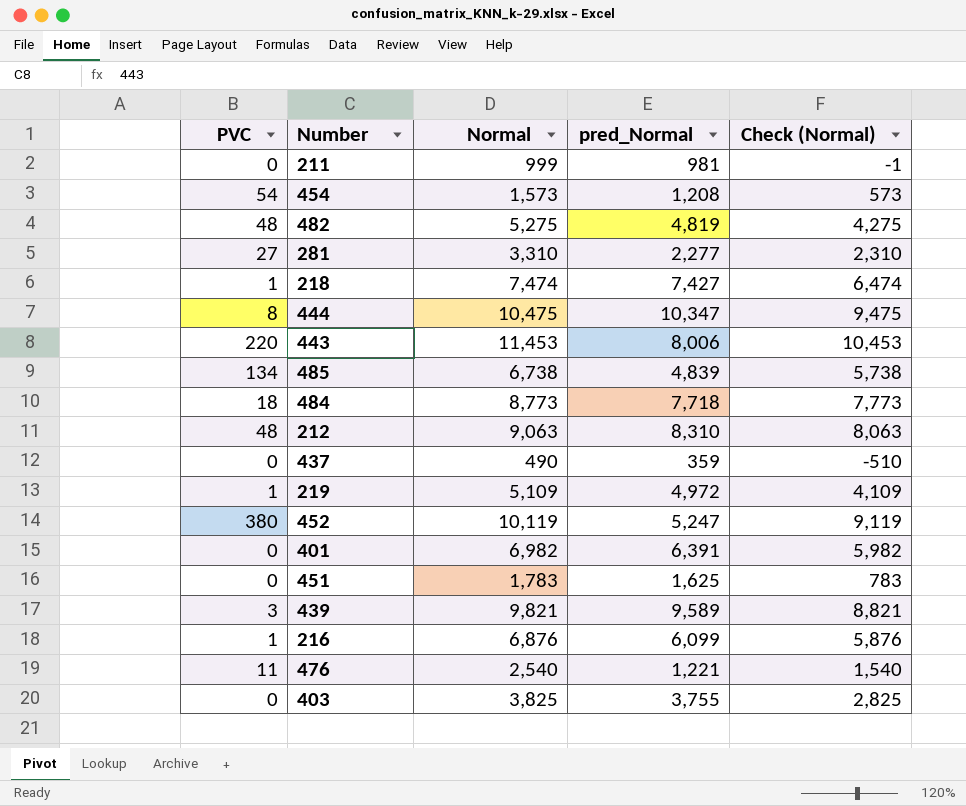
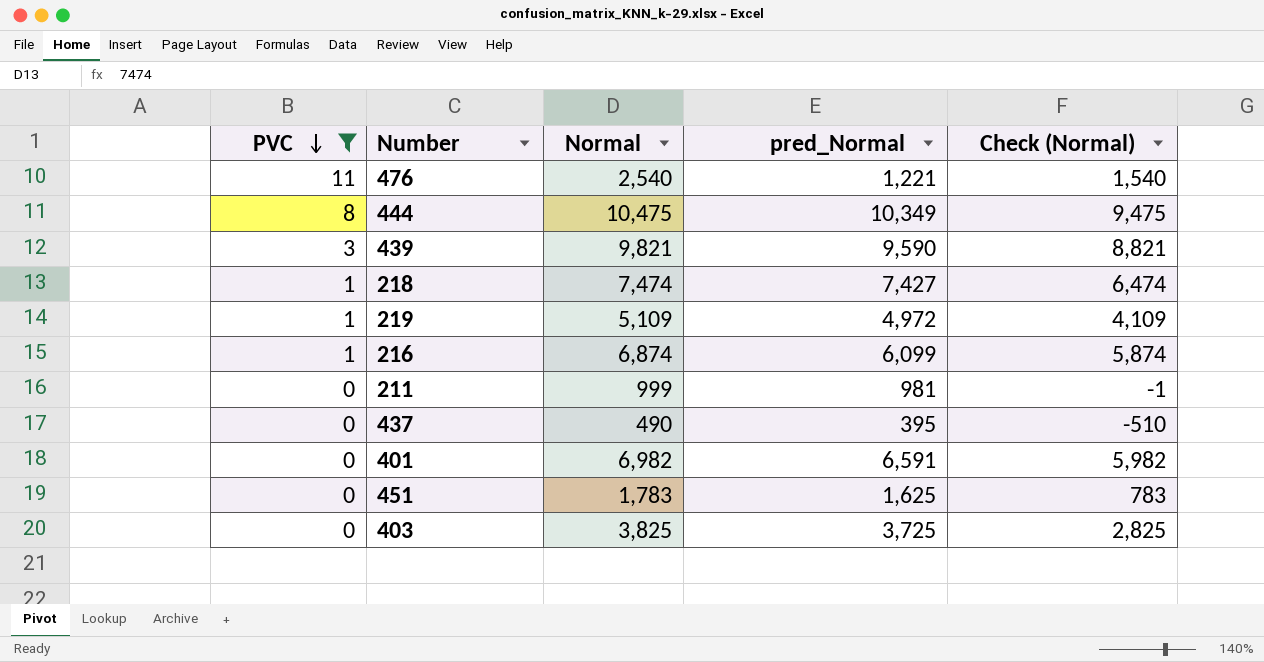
filter: none -> PVC <= 11
row order: none -> PVC descending
444 | pred_Normal: 10,347 -> 10,349
439 | pred_Normal: 9,589 -> 9,590
216 | Normal: 6,876 -> 6,874
216 | Check (Normal): 5,876 -> 5,874
437 | pred_Normal: 359 -> 395
401 | pred_Normal: 6,391 -> 6,591
403 | pred_Normal: 3,755 -> 3,725

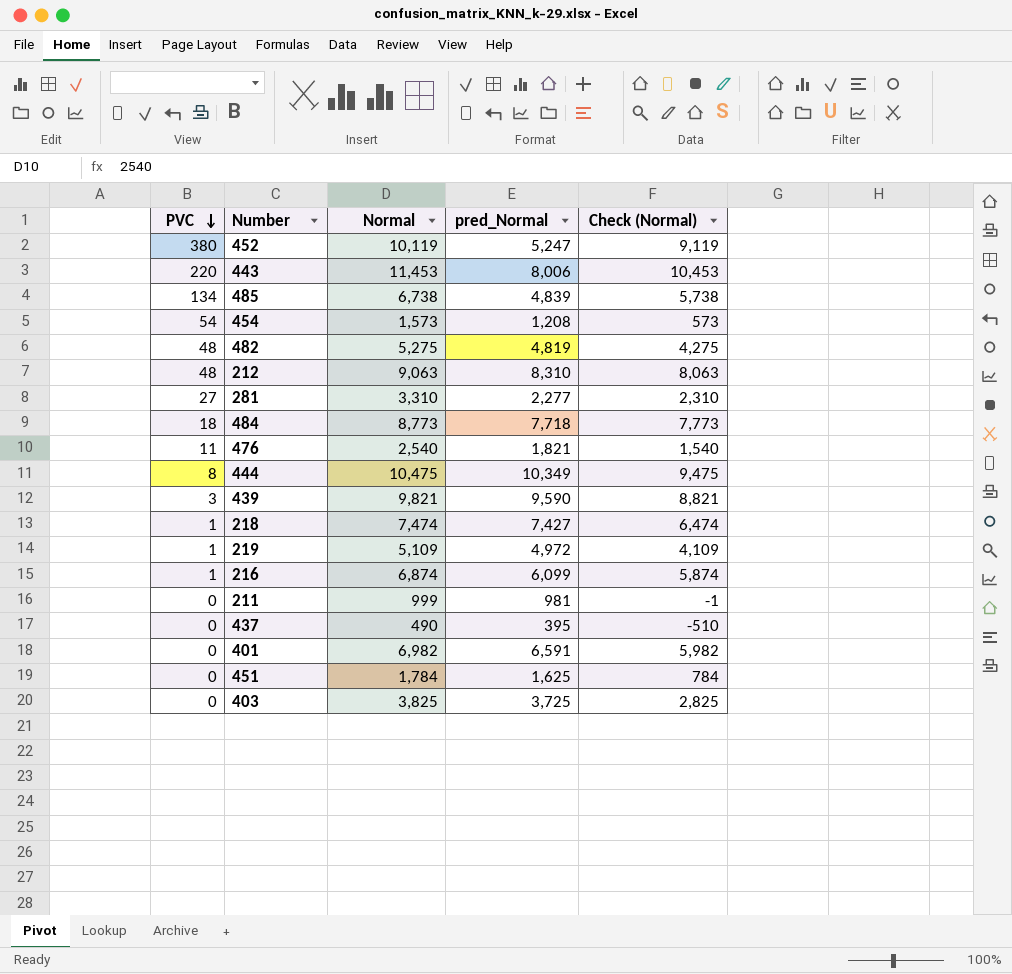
filter: PVC <= 11 -> none
476 | pred_Normal: 1,221 -> 1,821
451 | Normal: 1,783 -> 1,784
451 | Check (Normal): 783 -> 784

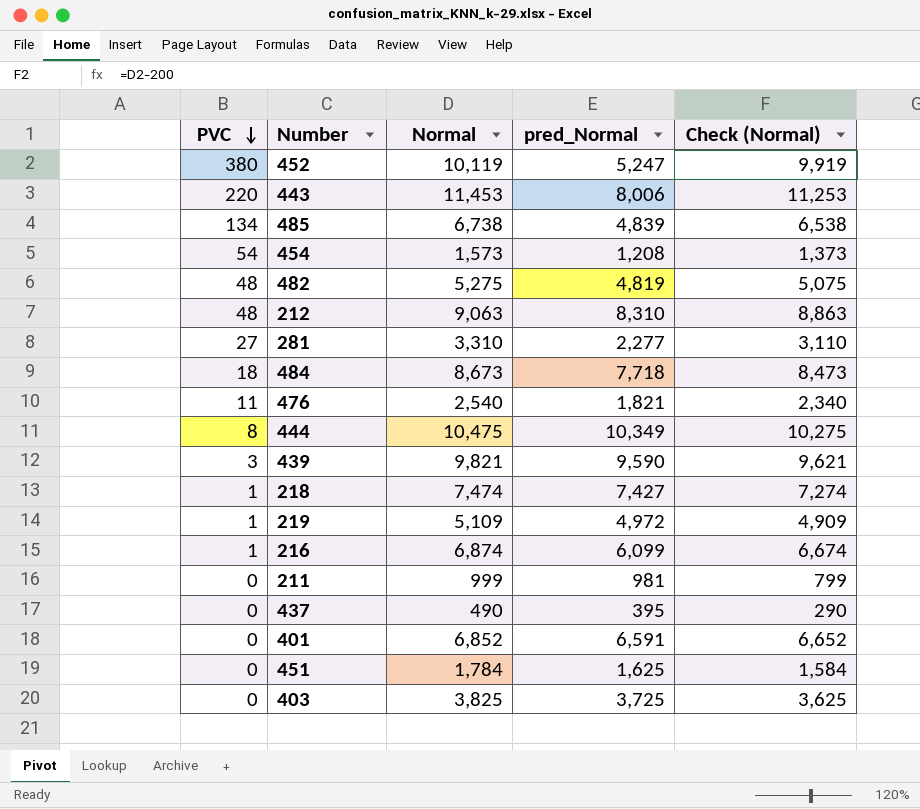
column Check (Normal) | formula: [Normal] - 1000 -> [Normal] - 200
484 | Normal: 8,773 -> 8,673
401 | Normal: 6,982 -> 6,852

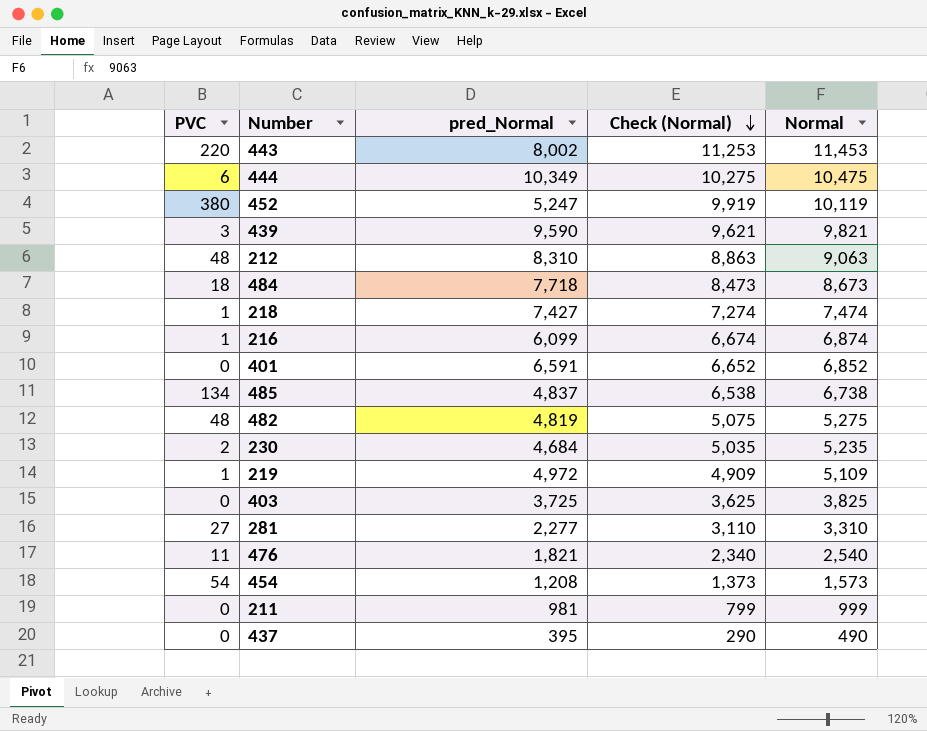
row order: PVC descending -> Check (Normal) descending
column Normal | position: 3 -> 5
row 451: 0 | 1,784 | 1,625 | 1,584 -> none
443 | pred_Normal: 8,006 -> 8,002
444 | PVC: 8 -> 6
485 | pred_Normal: 4,839 -> 4,837
row 230: none -> 2 | 4,684 | 5,035 | 5,235

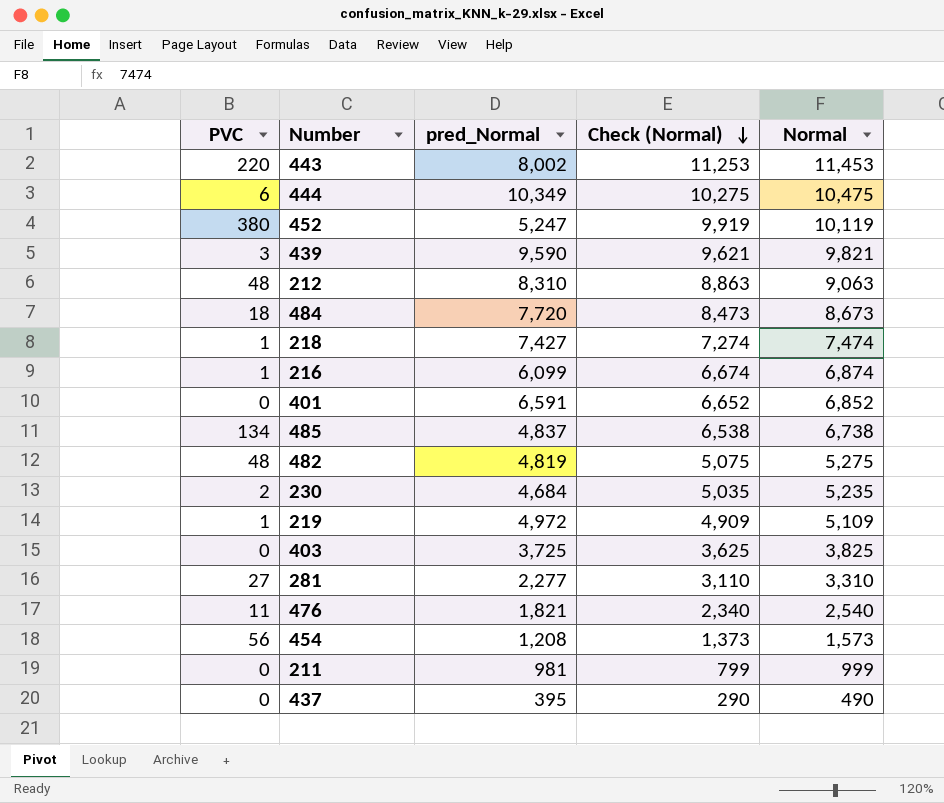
484 | pred_Normal: 7,718 -> 7,720
454 | PVC: 54 -> 56

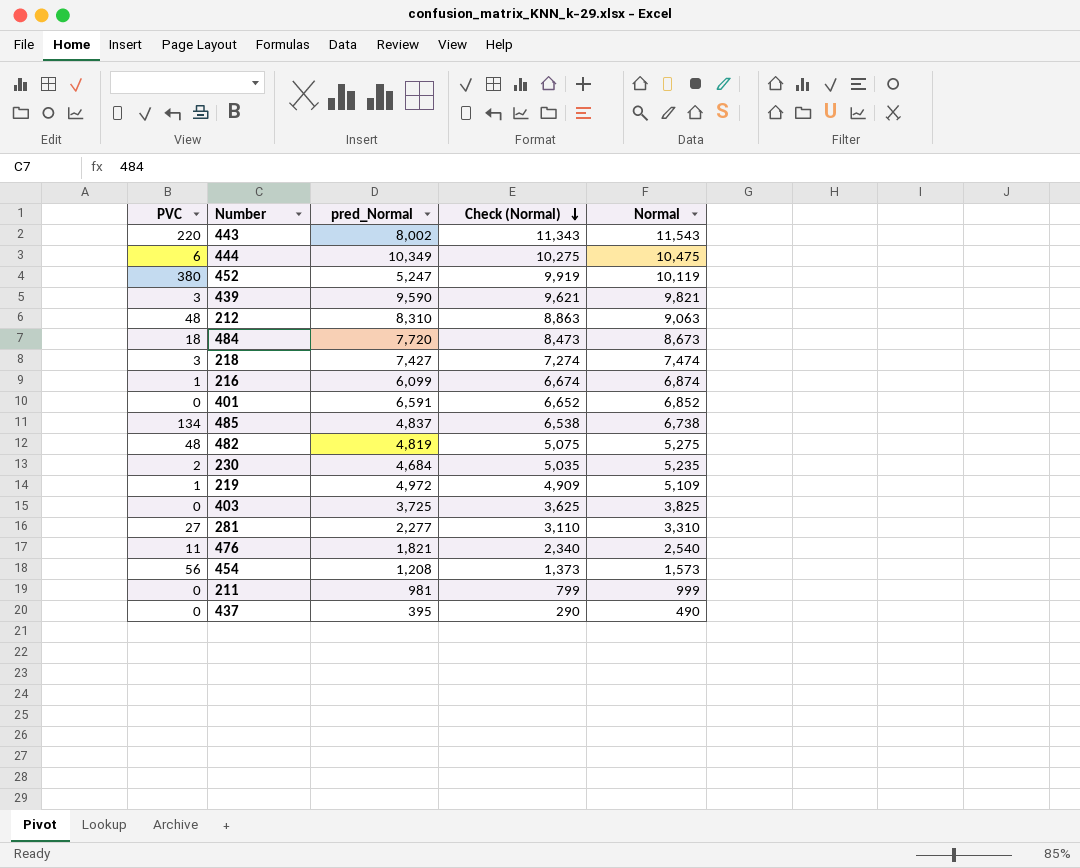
443 | Check (Normal): 11,253 -> 11,343
443 | Normal: 11,453 -> 11,543
218 | PVC: 1 -> 3

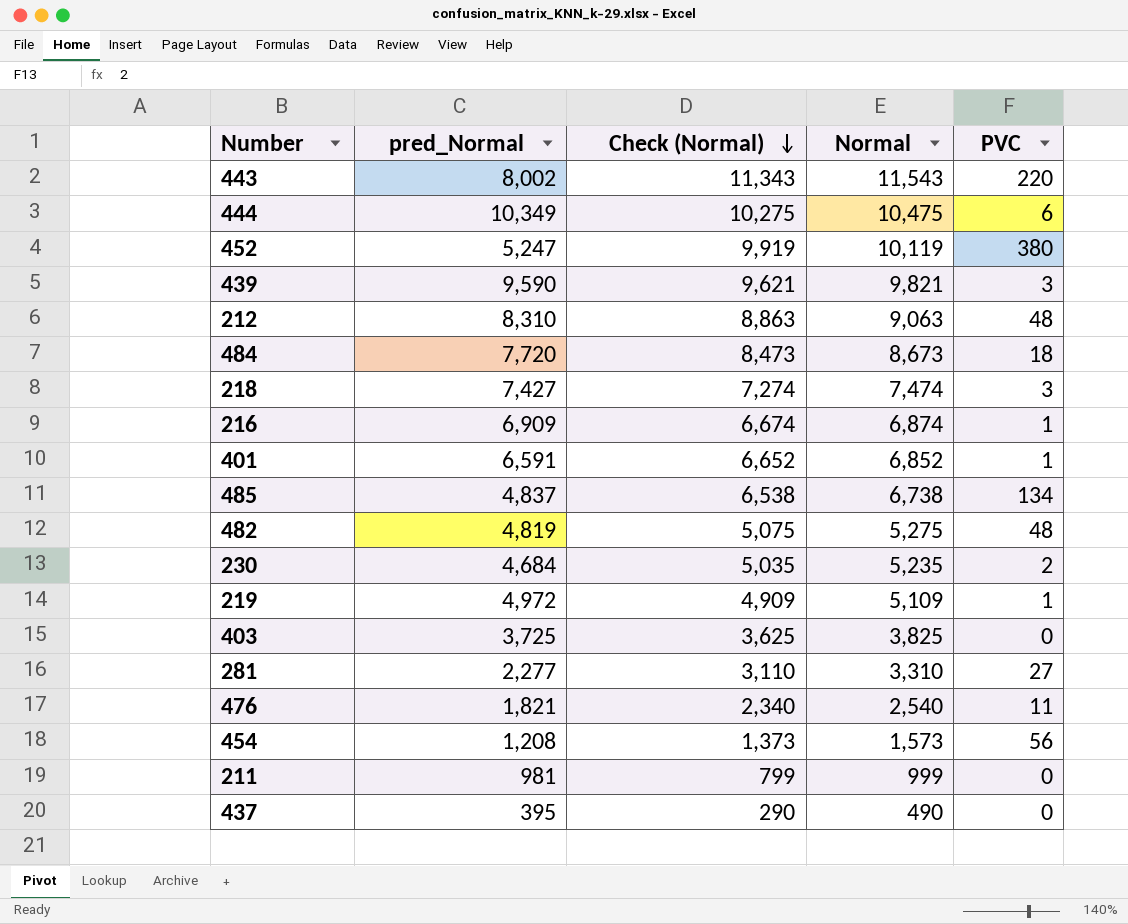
column PVC | position: 1 -> 5
216 | pred_Normal: 6,099 -> 6,909
401 | PVC: 0 -> 1

